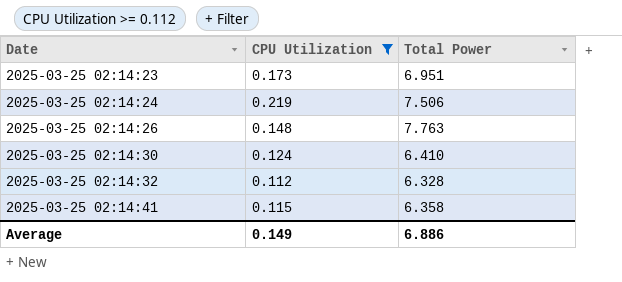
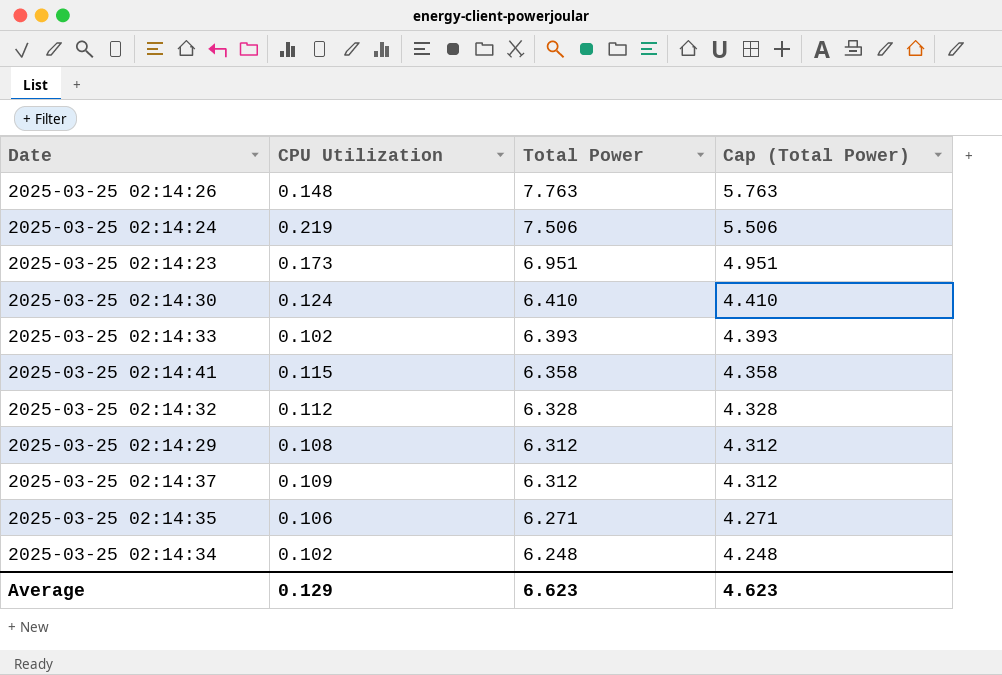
filter: CPU Utilization >= 0.112 -> none
row order: Date ascending -> Total Power descending
column Cap (Total Power) | formula: none -> [Total Power] - 2
Average | CPU Utilization: 0.149 -> 0.129
Average | Total Power: 6.886 -> 6.623

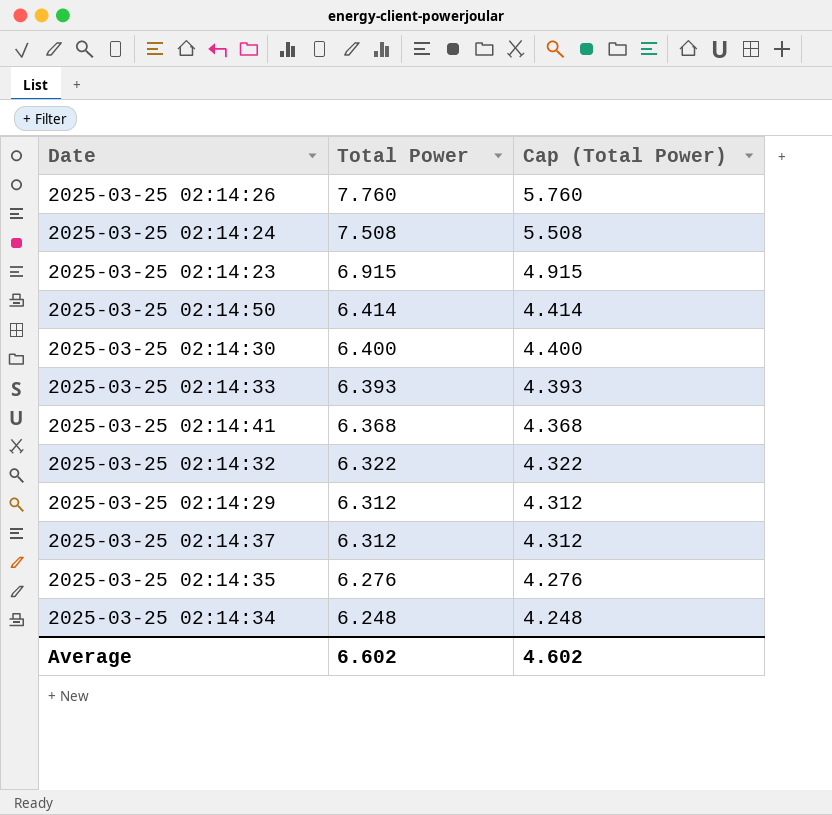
column CPU Utilization | position: 2 -> none
2025-03-25 02:14:26 | Total Power: 7.763 -> 7.760
2025-03-25 02:14:26 | Cap (Total Power): 5.763 -> 5.760
2025-03-25 02:14:24 | Total Power: 7.506 -> 7.508
2025-03-25 02:14:24 | Cap (Total Power): 5.506 -> 5.508
2025-03-25 02:14:23 | Total Power: 6.951 -> 6.915
2025-03-25 02:14:23 | Cap (Total Power): 4.951 -> 4.915
row 2025-03-25 02:14:50: none -> 6.414 | 4.414
2025-03-25 02:14:30 | Total Power: 6.410 -> 6.400
2025-03-25 02:14:30 | Cap (Total Power): 4.410 -> 4.400
2025-03-25 02:14:41 | Total Power: 6.358 -> 6.368
2025-03-25 02:14:41 | Cap (Total Power): 4.358 -> 4.368
2025-03-25 02:14:32 | Total Power: 6.328 -> 6.322
2025-03-25 02:14:32 | Cap (Total Power): 4.328 -> 4.322
2025-03-25 02:14:35 | Total Power: 6.271 -> 6.276
2025-03-25 02:14:35 | Cap (Total Power): 4.271 -> 4.276
Average | Total Power: 6.623 -> 6.602
Average | Cap (Total Power): 4.623 -> 4.602

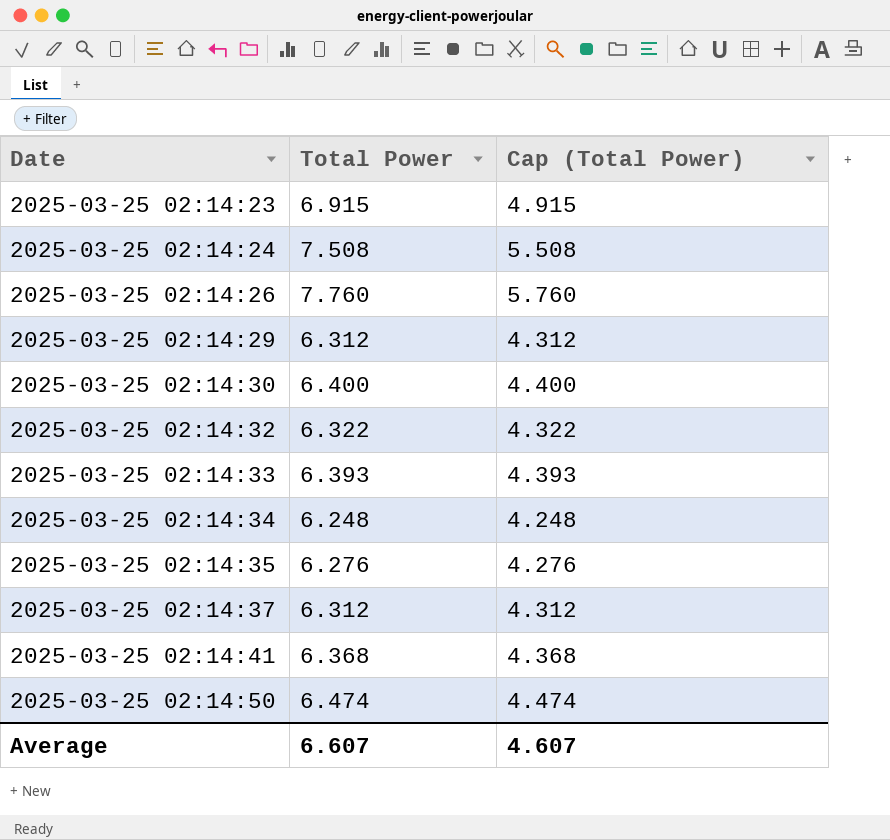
row order: Total Power descending -> Date ascending
2025-03-25 02:14:50 | Total Power: 6.414 -> 6.474
2025-03-25 02:14:50 | Cap (Total Power): 4.414 -> 4.474
Average | Total Power: 6.602 -> 6.607
Average | Cap (Total Power): 4.602 -> 4.607

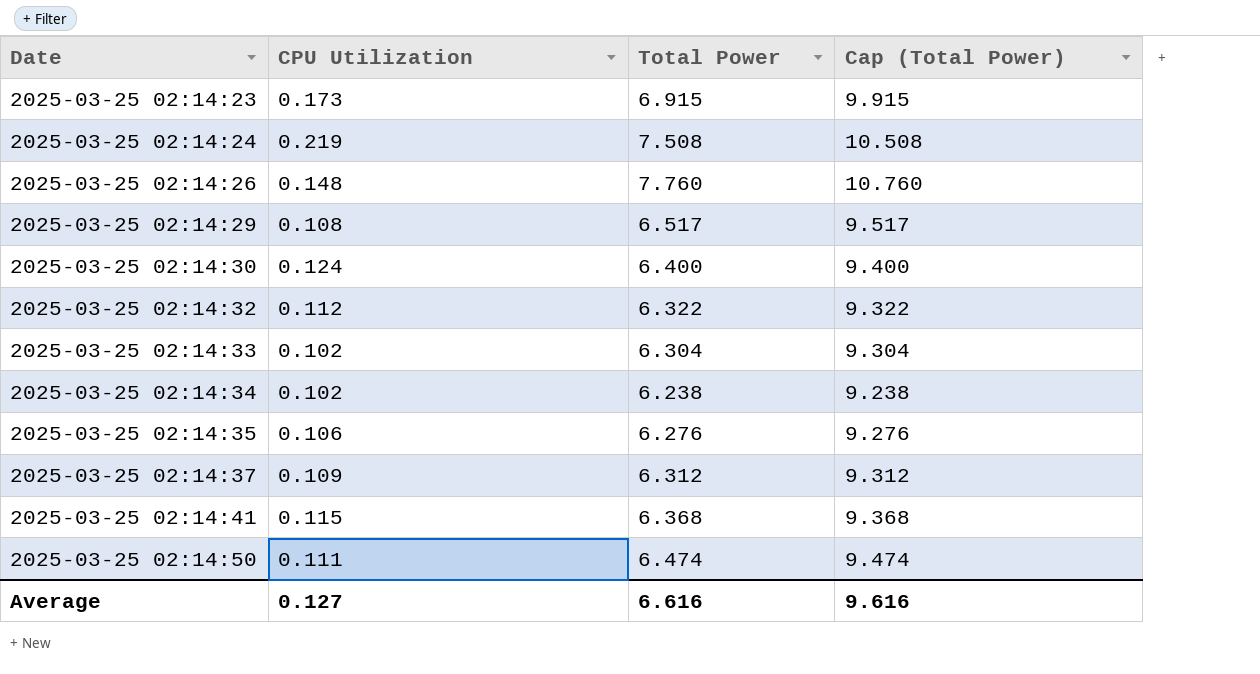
column CPU Utilization | position: none -> 2
column Cap (Total Power) | formula: [Total Power] - 2 -> [Total Power] + 3
2025-03-25 02:14:29 | Total Power: 6.312 -> 6.517
2025-03-25 02:14:33 | Total Power: 6.393 -> 6.304
2025-03-25 02:14:34 | Total Power: 6.248 -> 6.238
Average | Total Power: 6.607 -> 6.616
Average | Cap (Total Power): 4.607 -> 9.616

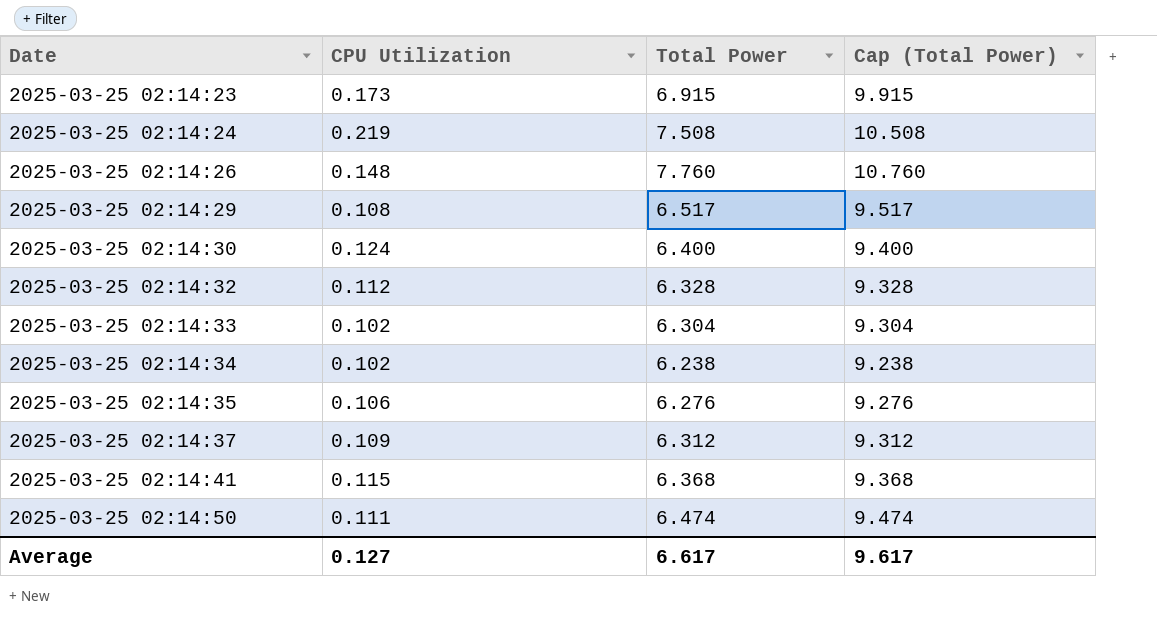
2025-03-25 02:14:32 | Total Power: 6.322 -> 6.328
2025-03-25 02:14:32 | Cap (Total Power): 9.322 -> 9.328
Average | Total Power: 6.616 -> 6.617
Average | Cap (Total Power): 9.616 -> 9.617

